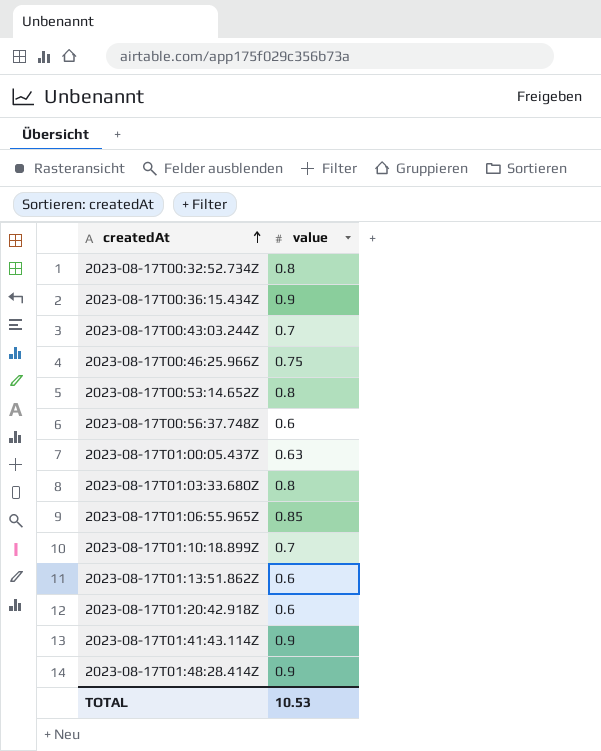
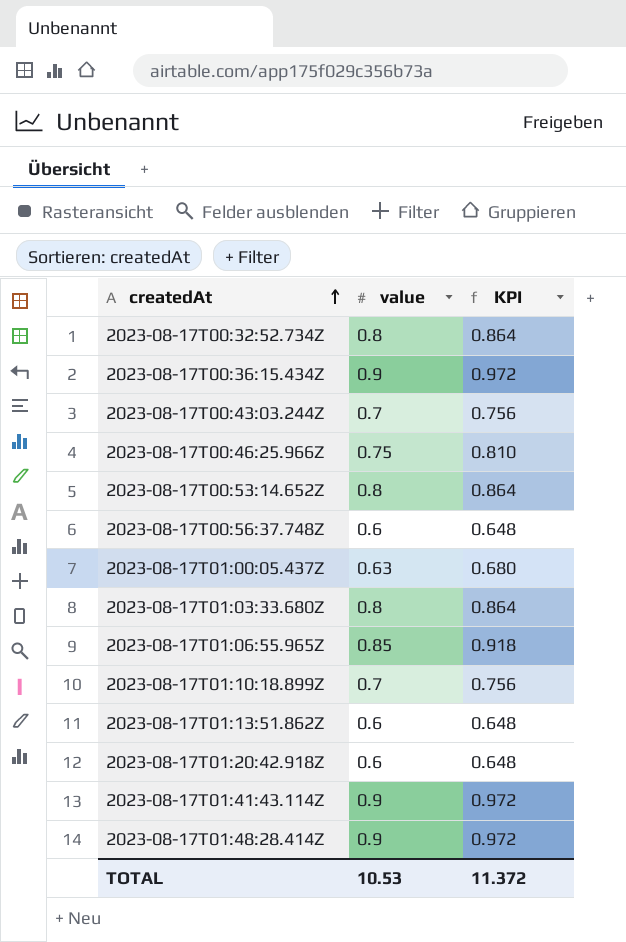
column KPI | formula: none -> [value] * 1.08

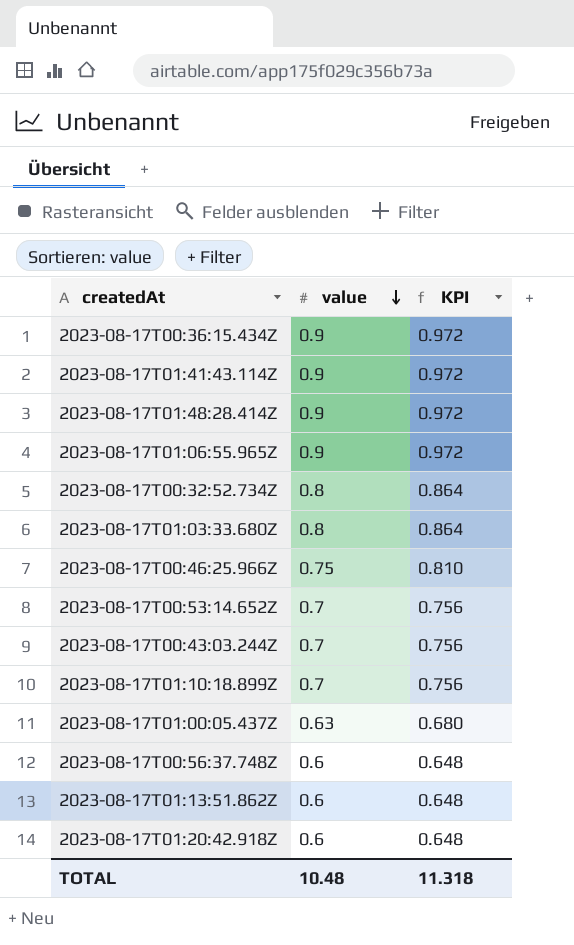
row order: createdAt ascending -> value descending
2023-08-17T01:06:55.965Z | value: 0.85 -> 0.9
2023-08-17T01:06:55.965Z | KPI: 0.918 -> 0.972
2023-08-17T00:53:14.652Z | value: 0.8 -> 0.7
2023-08-17T00:53:14.652Z | KPI: 0.864 -> 0.756
TOTAL | value: 10.53 -> 10.48
TOTAL | KPI: 11.372 -> 11.318

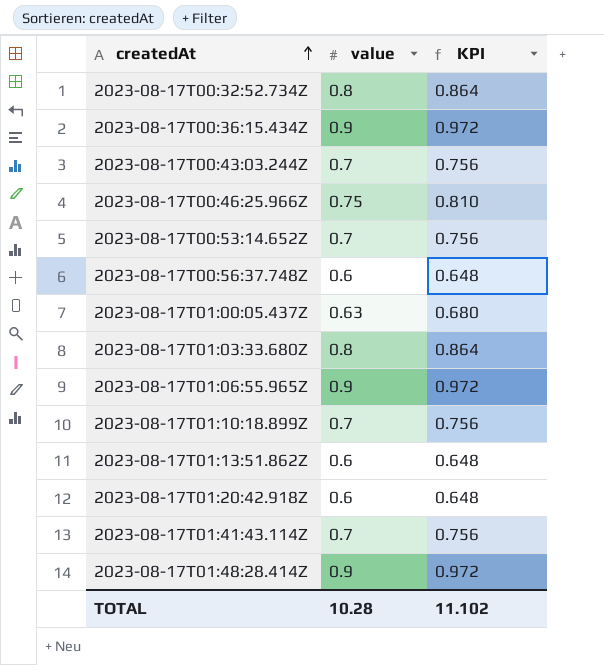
row order: value descending -> createdAt ascending
2023-08-17T01:41:43.114Z | value: 0.9 -> 0.7
2023-08-17T01:41:43.114Z | KPI: 0.972 -> 0.756
TOTAL | value: 10.48 -> 10.28
TOTAL | KPI: 11.318 -> 11.102

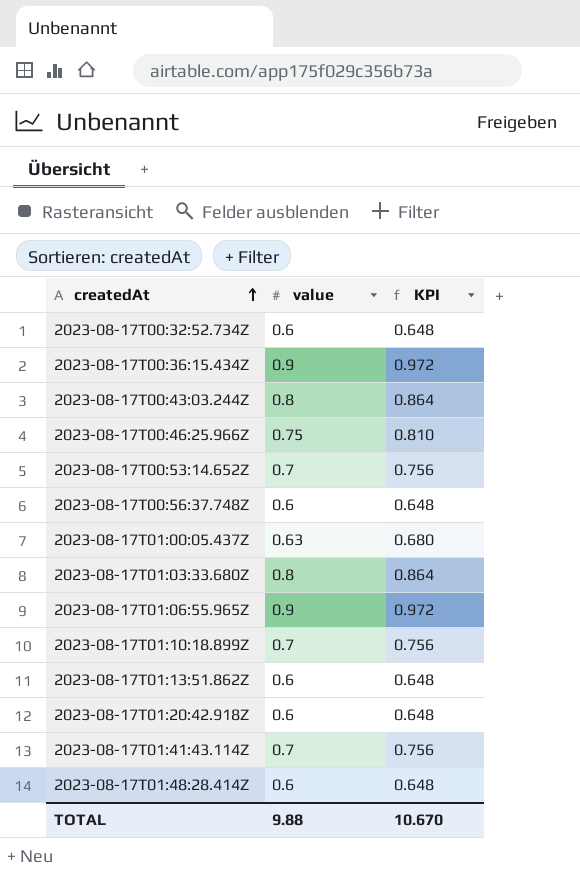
2023-08-17T00:32:52.734Z | value: 0.8 -> 0.6
2023-08-17T00:32:52.734Z | KPI: 0.864 -> 0.648
2023-08-17T00:43:03.244Z | value: 0.7 -> 0.8
2023-08-17T00:43:03.244Z | KPI: 0.756 -> 0.864
2023-08-17T01:48:28.414Z | value: 0.9 -> 0.6
2023-08-17T01:48:28.414Z | KPI: 0.972 -> 0.648
TOTAL | value: 10.28 -> 9.88
TOTAL | KPI: 11.102 -> 10.670

